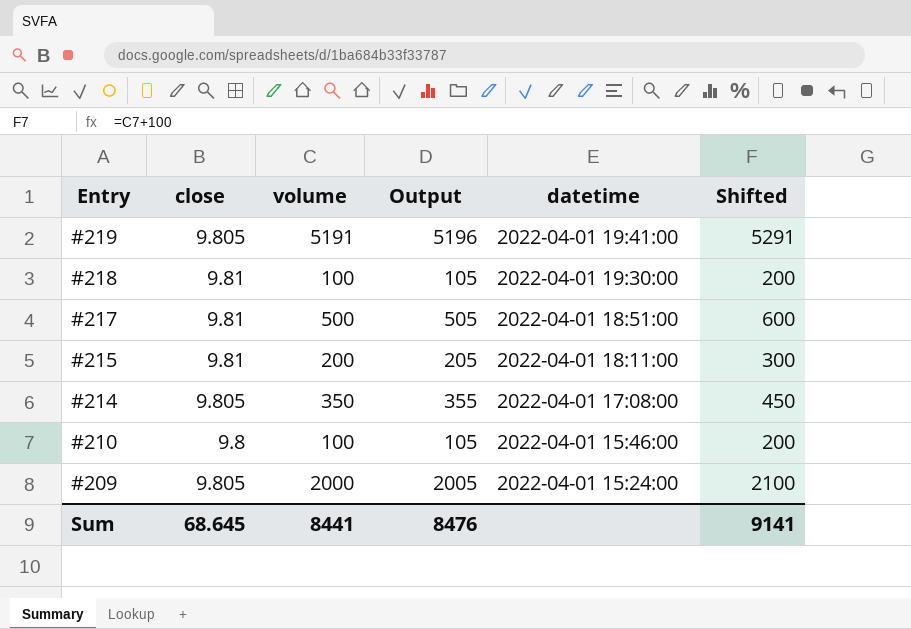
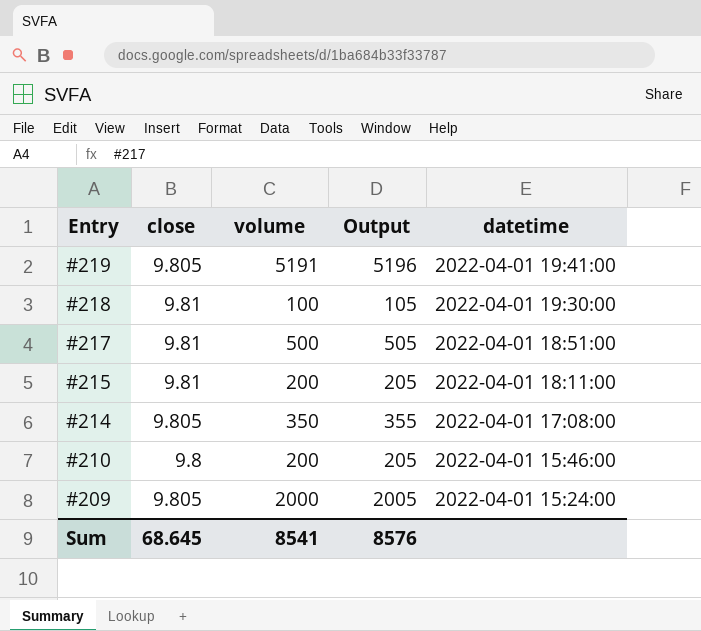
column Shifted | formula: [volume] + 100 -> none
#210 | volume: 100 -> 200
#210 | Output: 105 -> 205
Sum | volume: 8441 -> 8541
Sum | Output: 8476 -> 8576

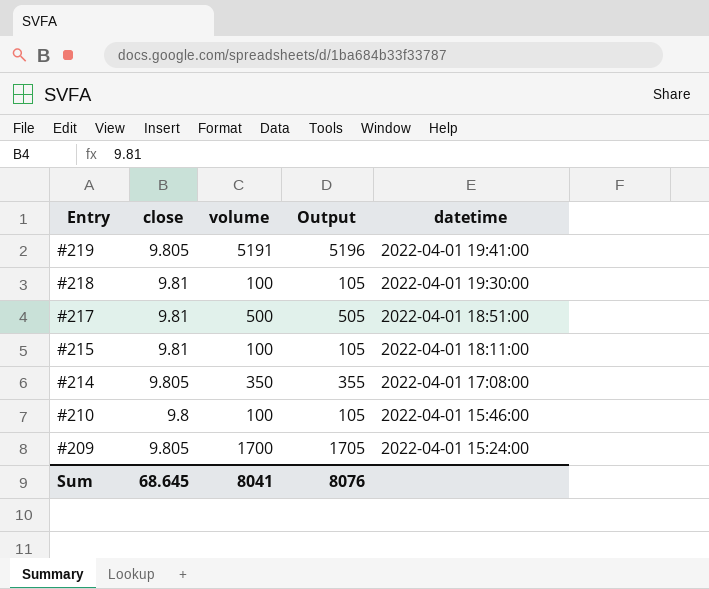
#215 | volume: 200 -> 100
#215 | Output: 205 -> 105
#210 | volume: 200 -> 100
#210 | Output: 205 -> 105
#209 | volume: 2000 -> 1700
#209 | Output: 2005 -> 1705
Sum | volume: 8541 -> 8041
Sum | Output: 8576 -> 8076

